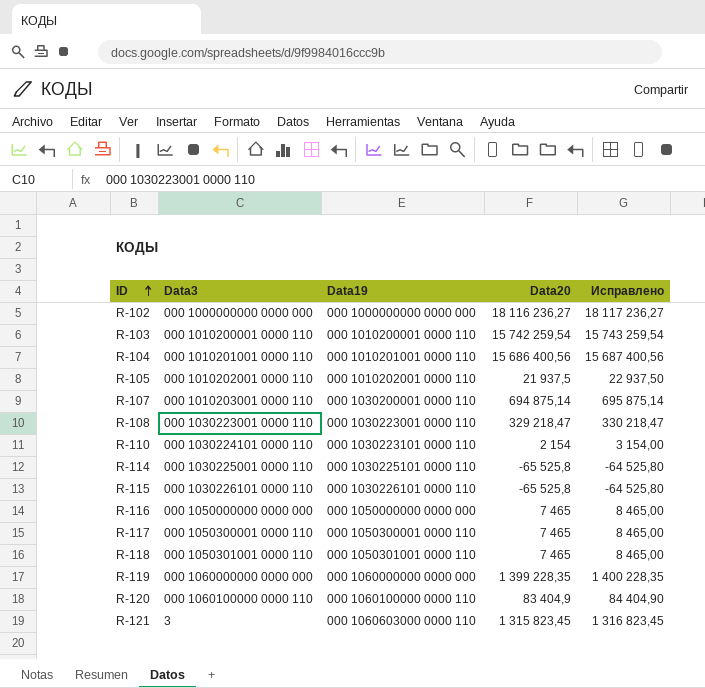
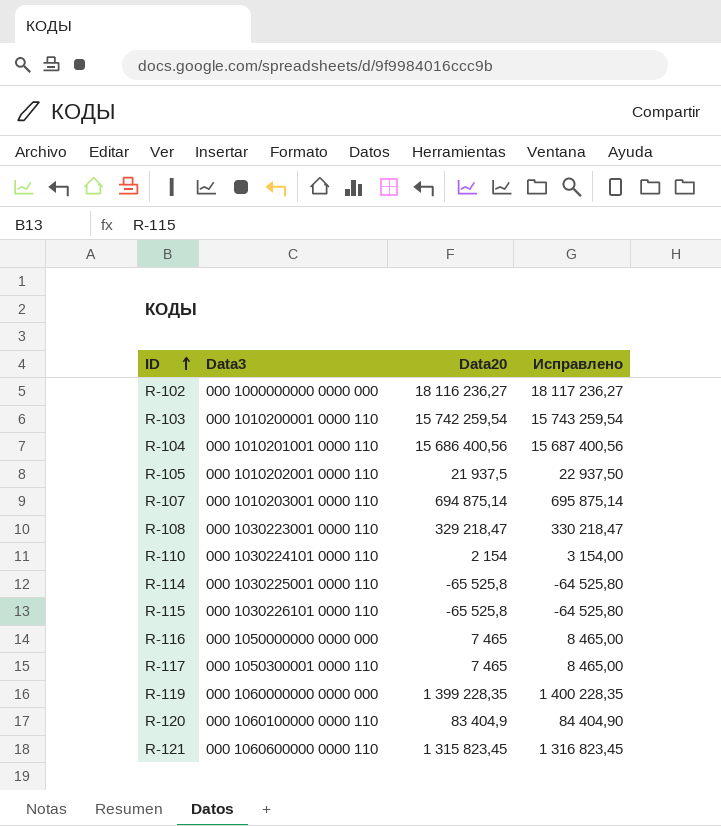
column Data19 | position: 3 -> none
row R-118: 000 1050301001 0000 110 | 000 1050301001 0000 110 | 7 465 | 8 465,00 -> none
R-121 | Data3: 3 -> 000 1060600000 0000 110

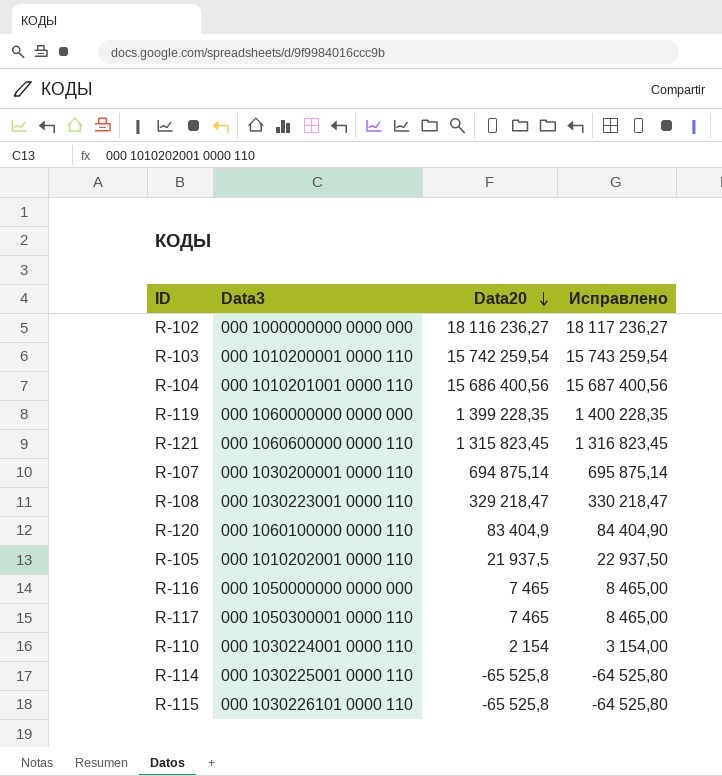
row order: ID ascending -> Data20 descending
R-107 | Data3: 000 1010203001 0000 110 -> 000 1030200001 0000 110
R-110 | Data3: 000 1030224101 0000 110 -> 000 1030224001 0000 110

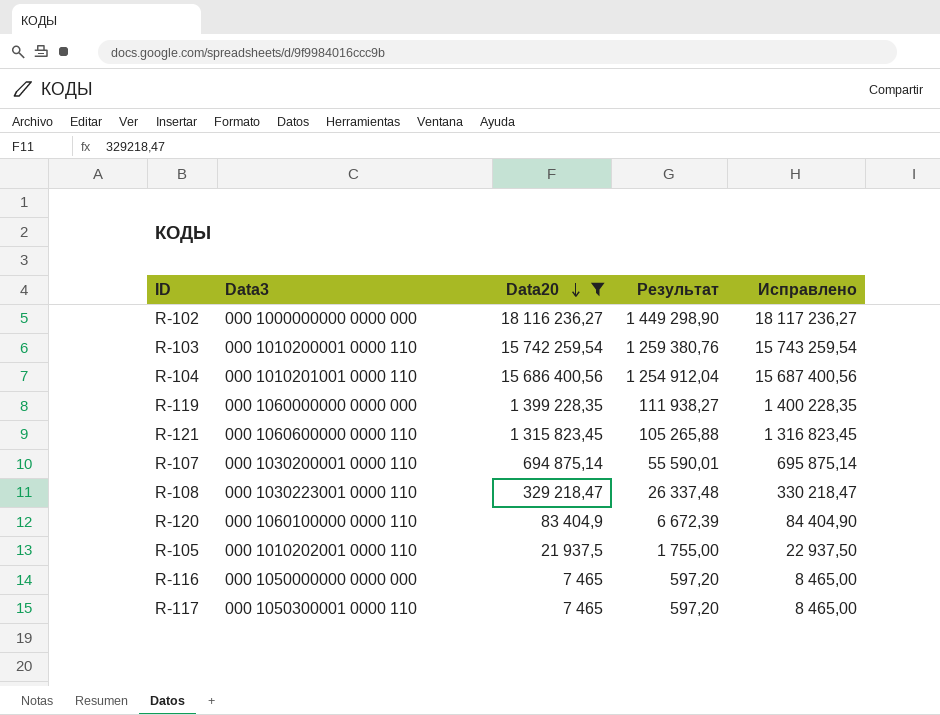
filter: none -> Data20 >= 7 465
column Результат | formula: none -> [Data20] * 0,08

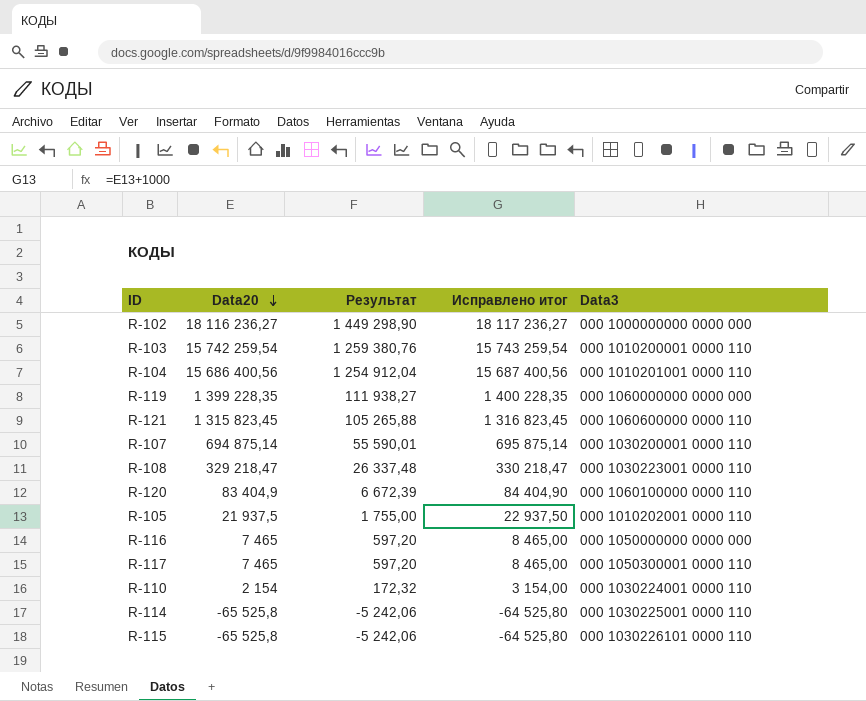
filter: Data20 >= 7 465 -> none
column name: Исправлено -> Исправлено итог
column Data3 | position: 2 -> 5

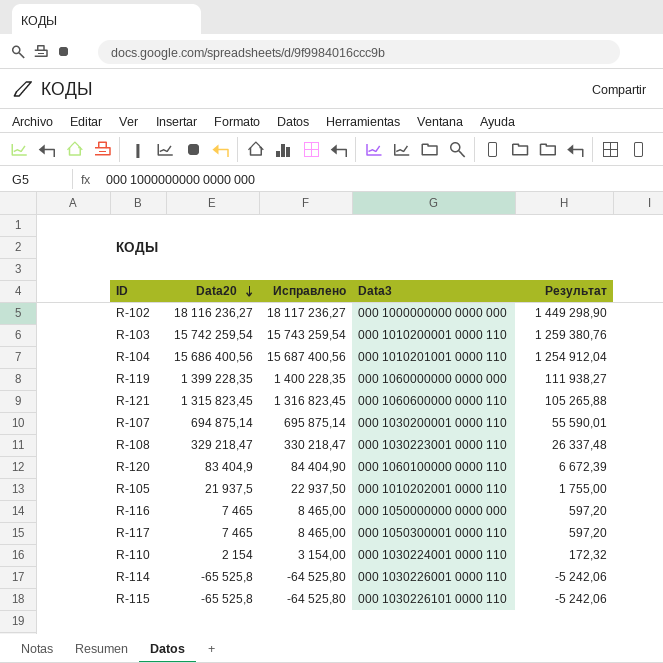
column name: Исправлено итог -> Исправлено
column Результат | position: 3 -> 5
R-114 | Data3: 000 1030225001 0000 110 -> 000 1030226001 0000 110

